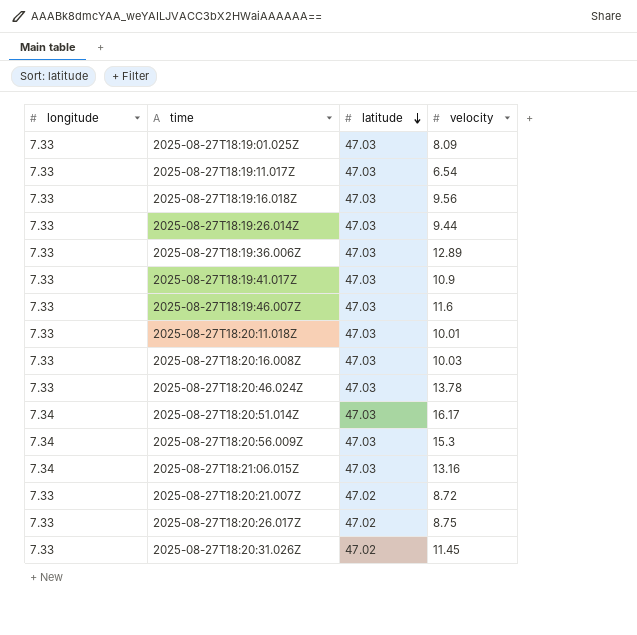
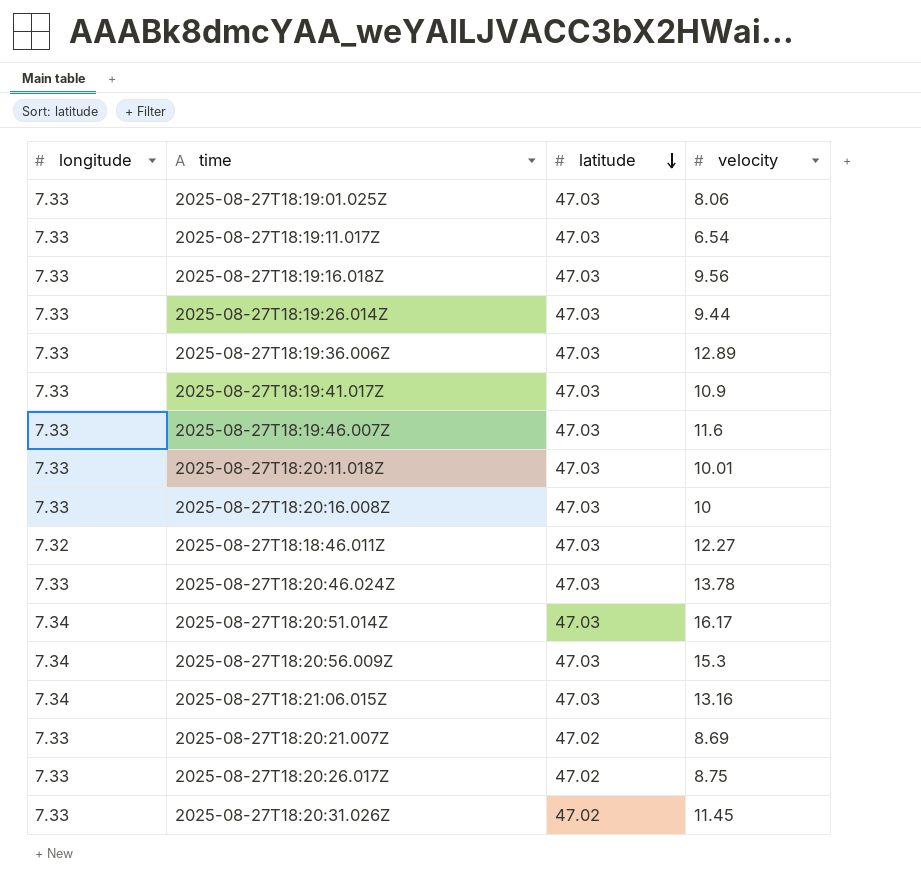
2025-08-27T18:19:01.025Z | velocity: 8.09 -> 8.06
2025-08-27T18:20:16.008Z | velocity: 10.03 -> 10
row 2025-08-27T18:18:46.011Z: none -> 7.32 | 47.03 | 12.27
2025-08-27T18:20:21.007Z | velocity: 8.72 -> 8.69

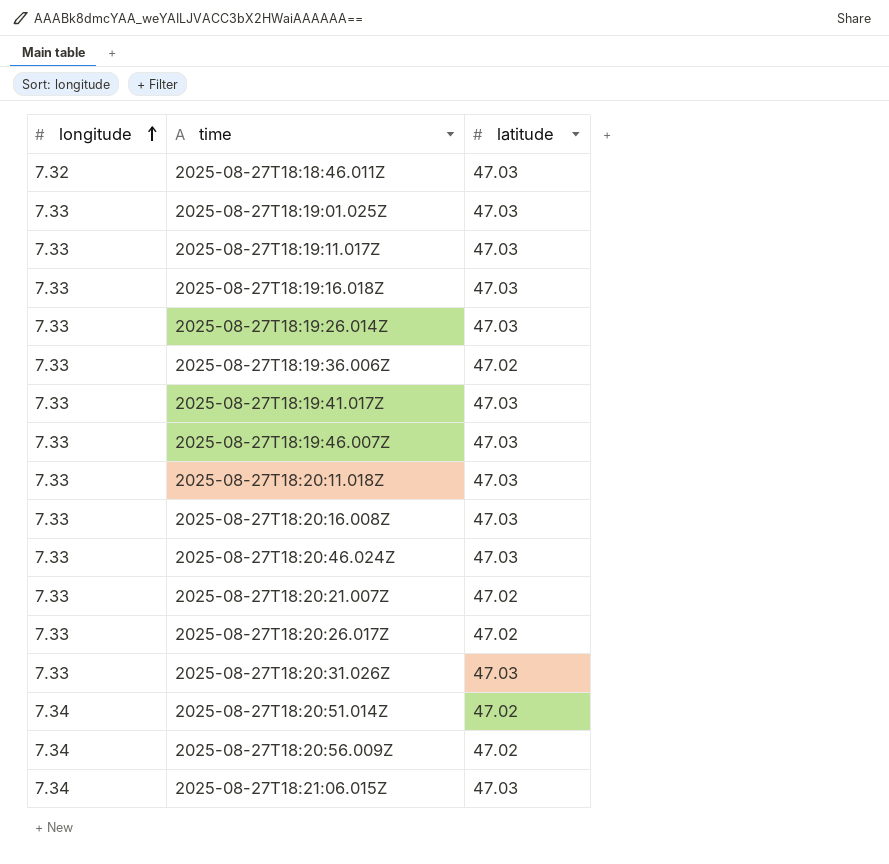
row order: latitude descending -> longitude ascending
column velocity | position: 4 -> none
2025-08-27T18:19:36.006Z | latitude: 47.03 -> 47.02
2025-08-27T18:20:31.026Z | latitude: 47.02 -> 47.03
2025-08-27T18:20:51.014Z | latitude: 47.03 -> 47.02
2025-08-27T18:20:56.009Z | latitude: 47.03 -> 47.02

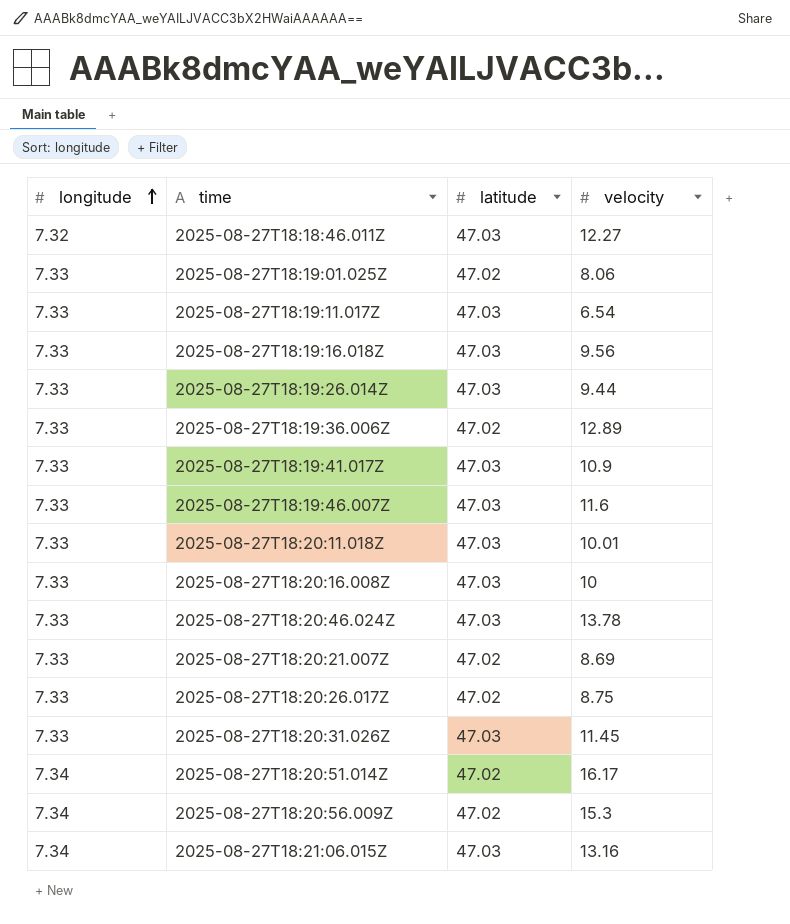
column velocity | position: none -> 4
2025-08-27T18:19:01.025Z | latitude: 47.03 -> 47.02

